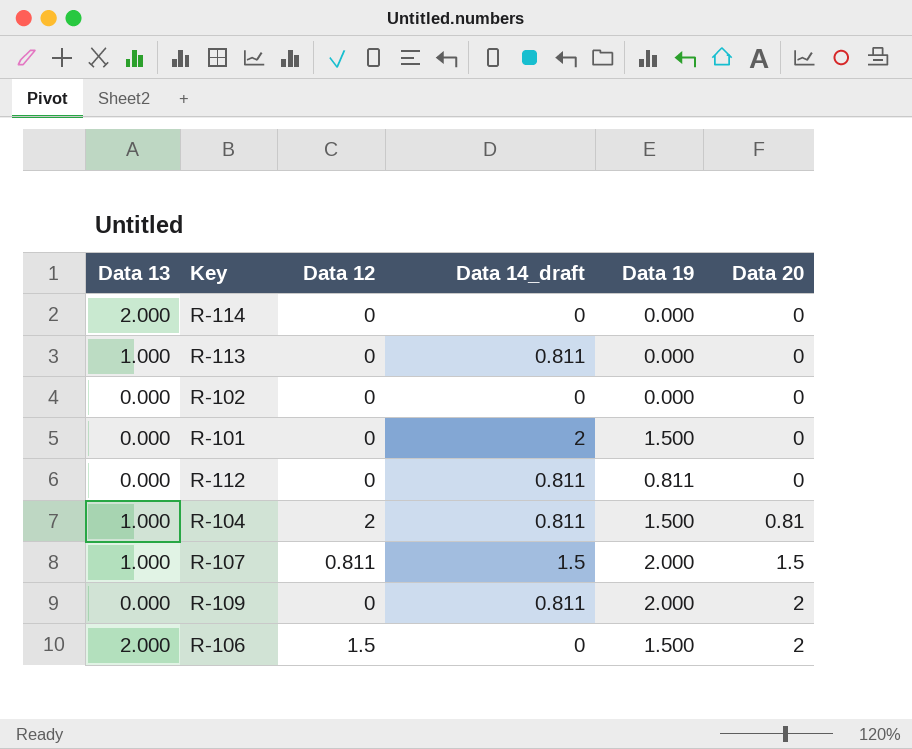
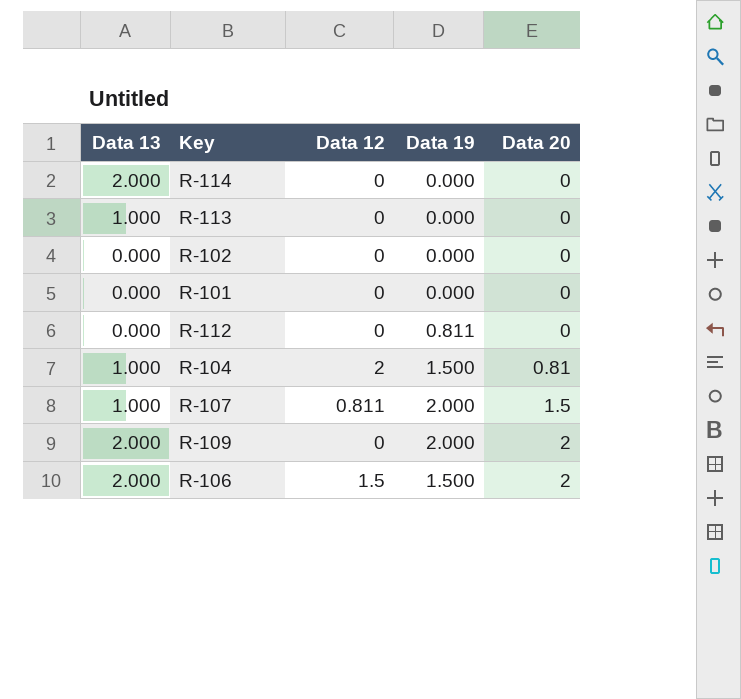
column Data 14_draft | position: 4 -> none
R-101 | Data 19: 1.500 -> 0.000
R-109 | Data 13: 0.000 -> 2.000

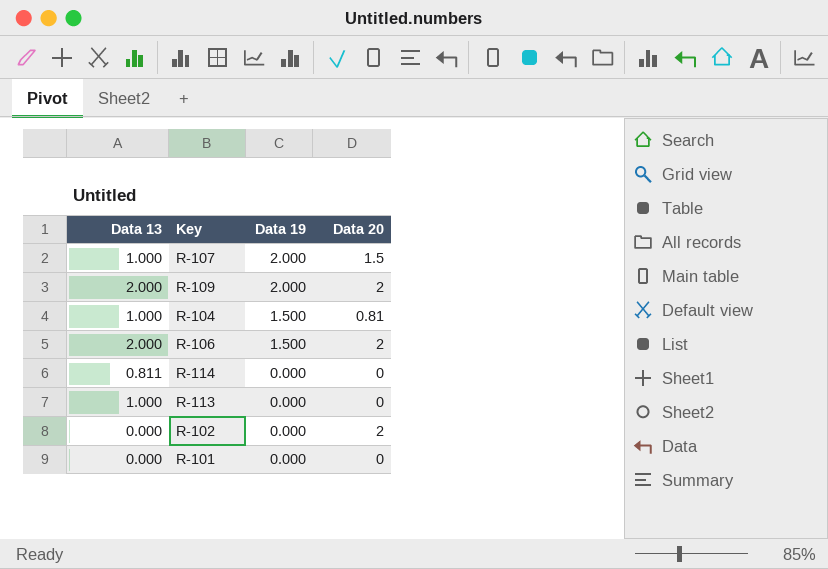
row order: Data 20 ascending -> Data 19 descending
column Data 12 | position: 3 -> none
row R-112: 0.000 | 0 | 0.811 | 0 -> none
R-114 | Data 13: 2.000 -> 0.811
R-102 | Data 20: 0 -> 2

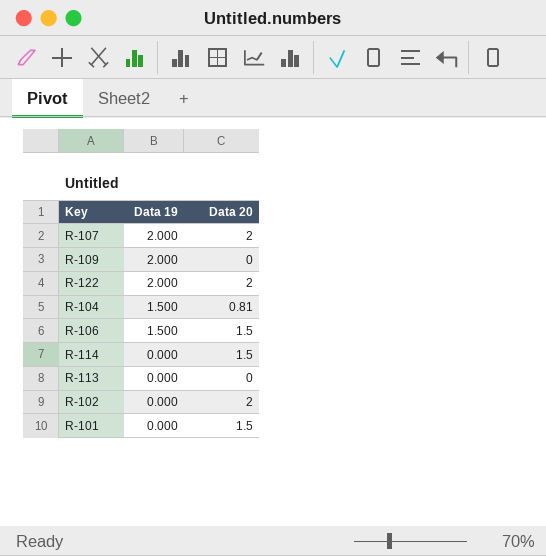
column Data 13 | position: 1 -> none
R-107 | Data 20: 1.5 -> 2
R-109 | Data 20: 2 -> 0
row R-122: none -> 2.000 | 2
R-106 | Data 20: 2 -> 1.5
R-114 | Data 20: 0 -> 1.5
R-101 | Data 20: 0 -> 1.5

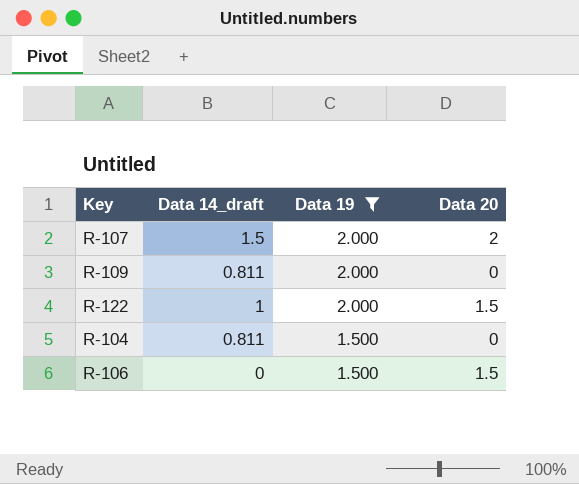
filter: none -> Data 19 != 0.000
column Data 14_draft | position: none -> 2
R-122 | Data 20: 2 -> 1.5
R-104 | Data 20: 0.81 -> 0

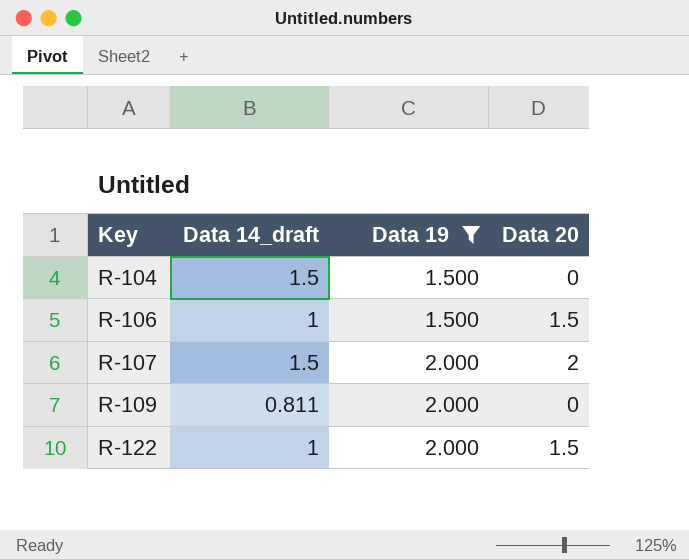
row order: Data 19 descending -> Key ascending
R-104 | Data 14_draft: 0.811 -> 1.5
R-106 | Data 14_draft: 0 -> 1

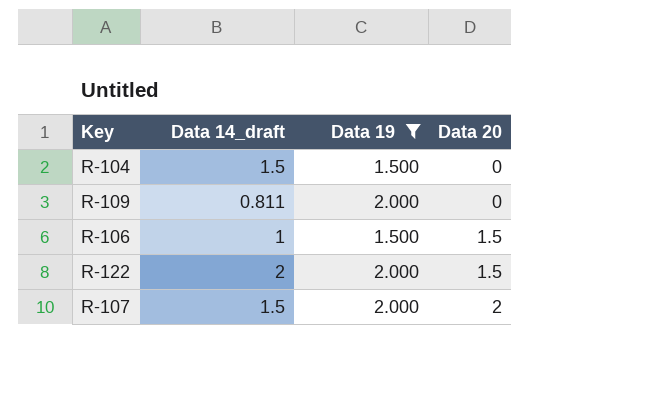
row order: Key ascending -> Data 20 ascending
R-122 | Data 14_draft: 1 -> 2

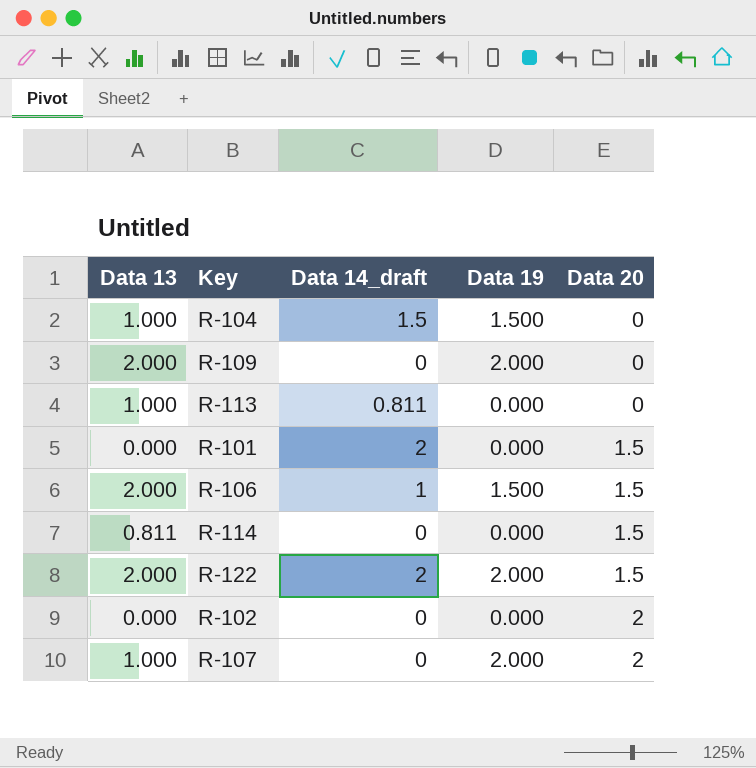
filter: Data 19 != 0.000 -> none
column Data 13 | position: none -> 1
R-109 | Data 14_draft: 0.811 -> 0
R-107 | Data 14_draft: 1.5 -> 0

